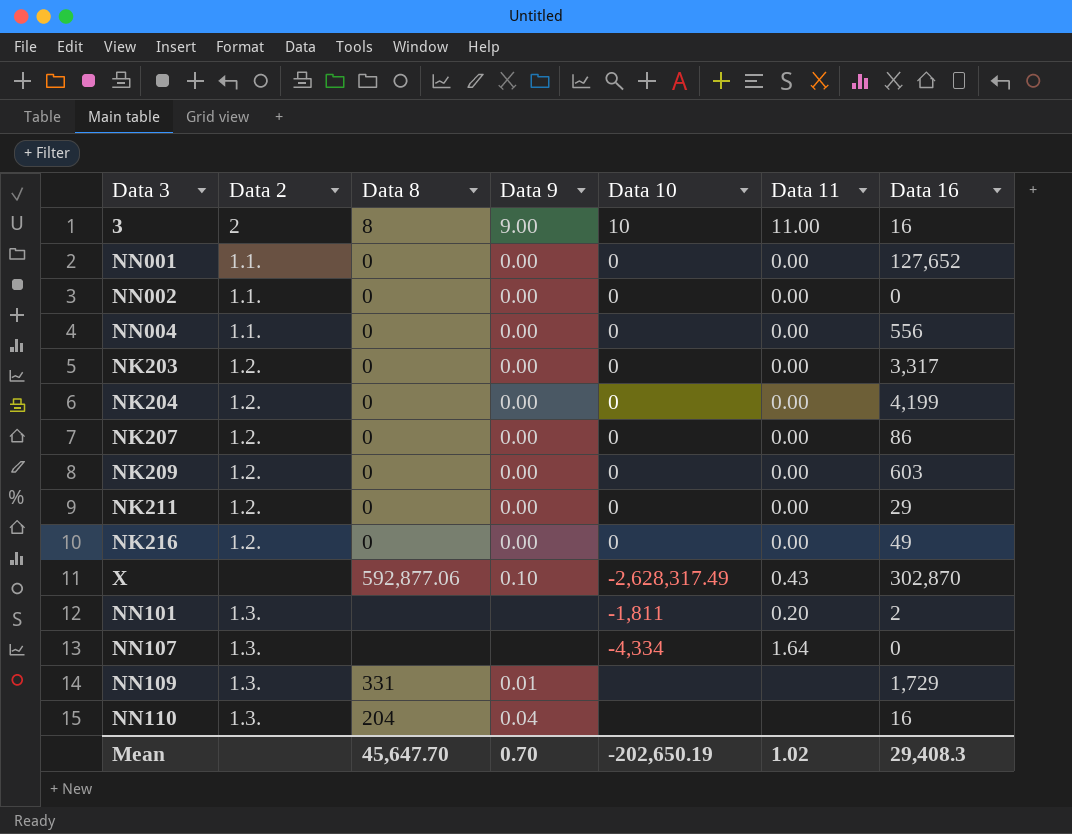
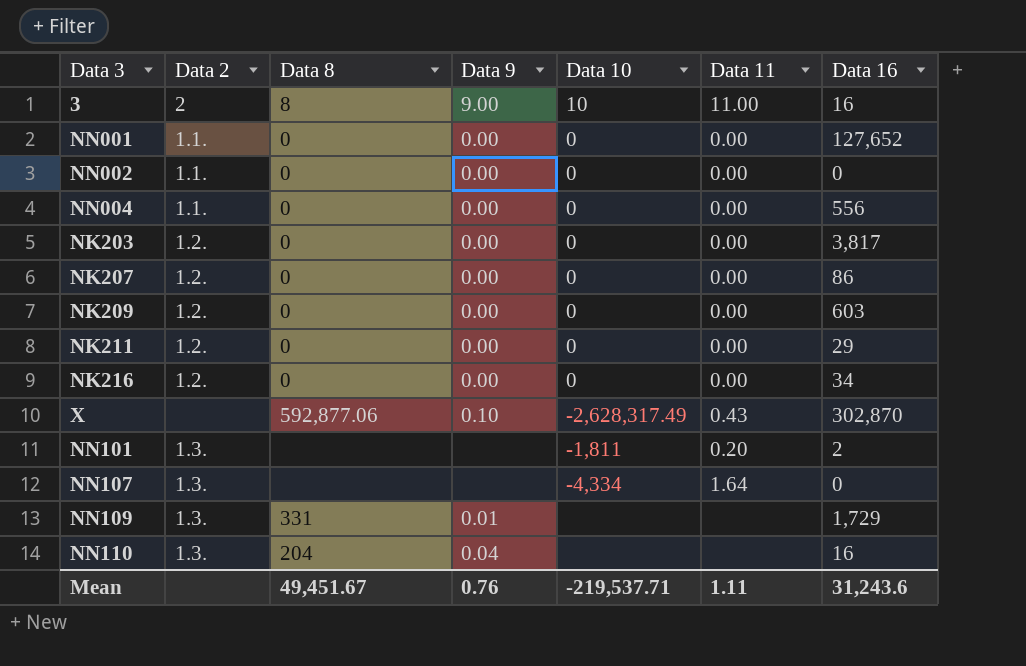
row NK204: 1.2. | 0 | 0.00 | 0 | 0.00 | 4,199 -> none
NK203 | Data 16: 3,317 -> 3,817
NK216 | Data 16: 49 -> 34
Mean | Data 8: 45,647.70 -> 49,451.67
Mean | Data 9: 0.70 -> 0.76
Mean | Data 10: -202,650.19 -> -219,537.71
Mean | Data 11: 1.02 -> 1.11
Mean | Data 16: 29,408.3 -> 31,243.6

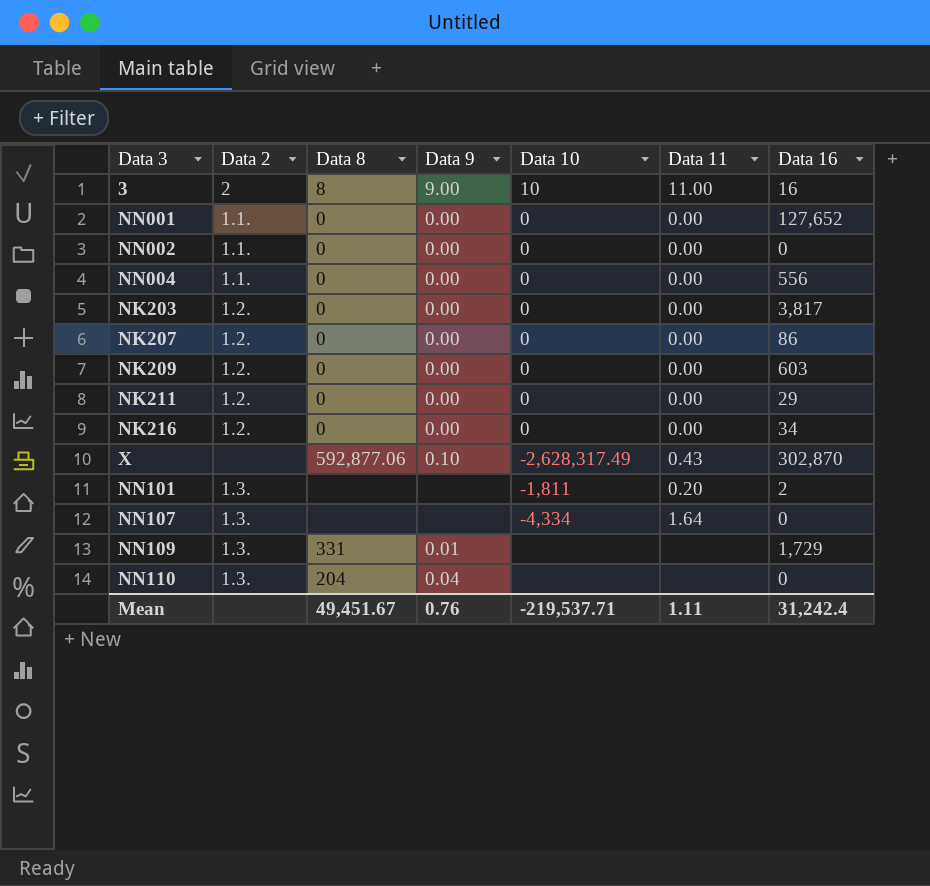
NN110 | Data 16: 16 -> 0
Mean | Data 16: 31,243.6 -> 31,242.4

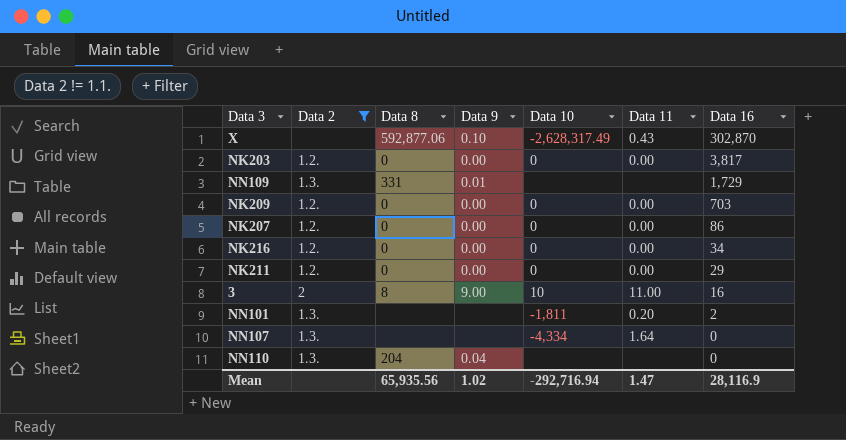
filter: none -> Data 2 != 1.1.
row order: none -> Data 16 descending
NK209 | Data 16: 603 -> 703
Mean | Data 8: 49,451.67 -> 65,935.56
Mean | Data 9: 0.76 -> 1.02
Mean | Data 10: -219,537.71 -> -292,716.94
Mean | Data 11: 1.11 -> 1.47
Mean | Data 16: 31,242.4 -> 28,116.9

